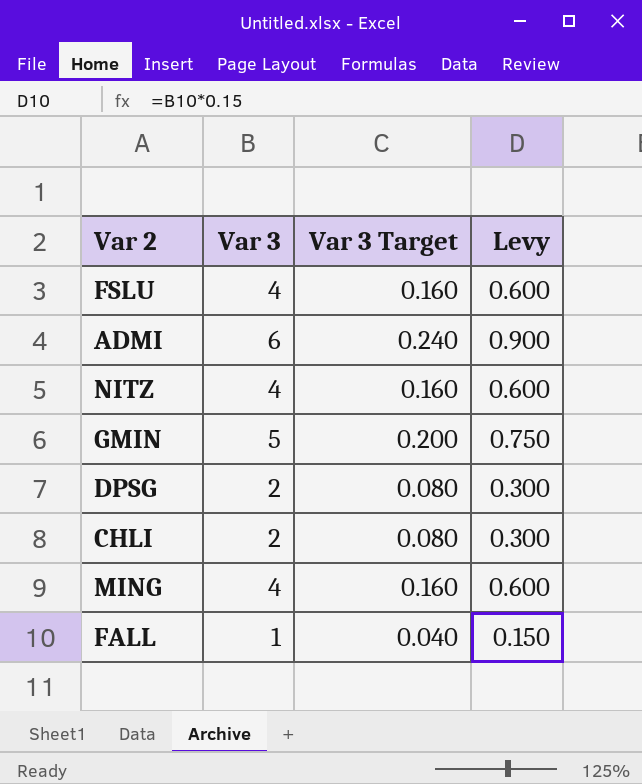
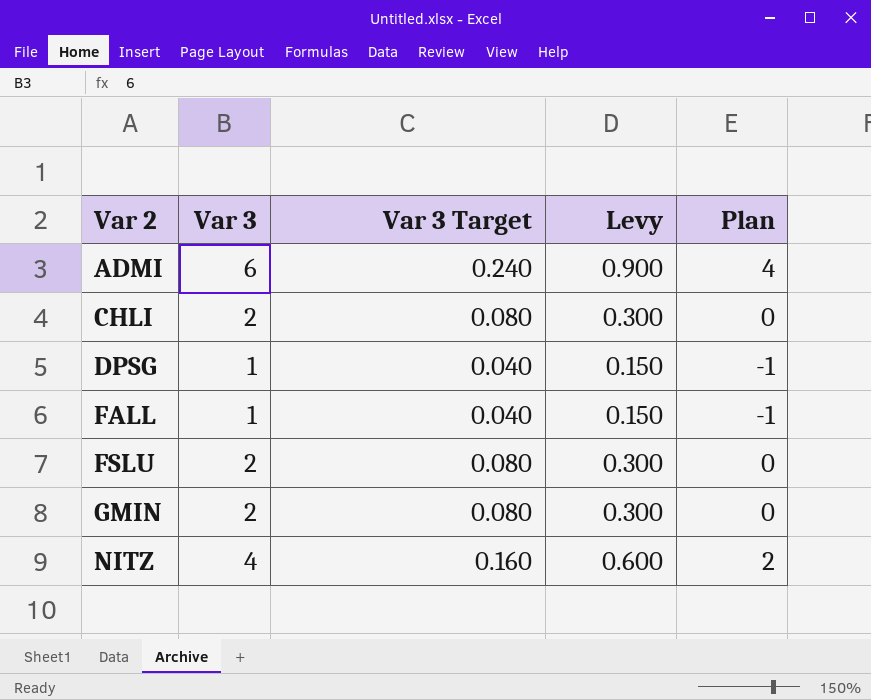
row order: none -> Var 2 ascending
column Plan | formula: none -> [Var 3] - 2
row MING: 4 | 0.160 | 0.600 -> none
DPSG | Var 3: 2 -> 1
DPSG | Var 3 Target: 0.080 -> 0.040
DPSG | Levy: 0.300 -> 0.150
FSLU | Var 3: 4 -> 2
FSLU | Var 3 Target: 0.160 -> 0.080
FSLU | Levy: 0.600 -> 0.300
GMIN | Var 3: 5 -> 2
GMIN | Var 3 Target: 0.200 -> 0.080
GMIN | Levy: 0.750 -> 0.300

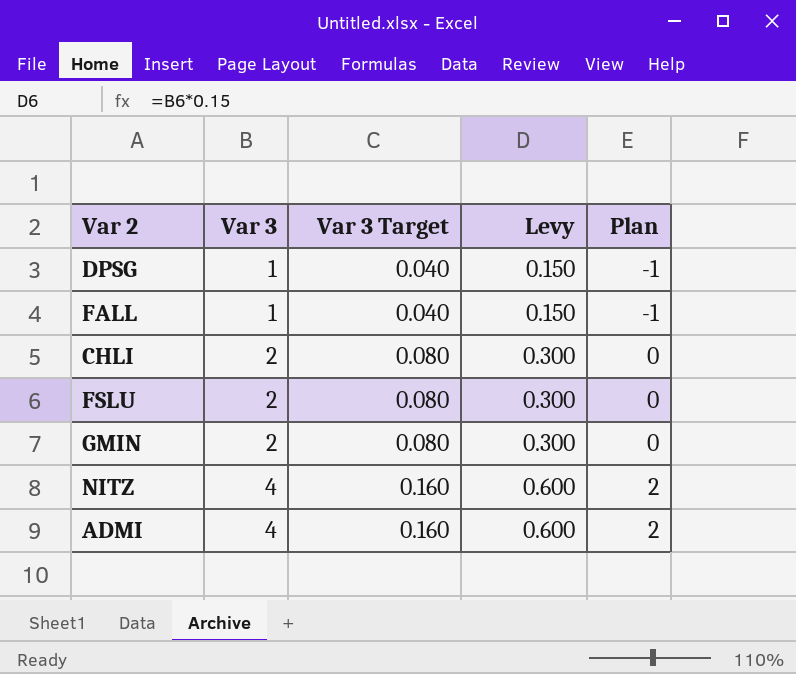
row order: Var 2 ascending -> Var 3 ascending
ADMI | Var 3: 6 -> 4
ADMI | Var 3 Target: 0.240 -> 0.160
ADMI | Levy: 0.900 -> 0.600
ADMI | Plan: 4 -> 2

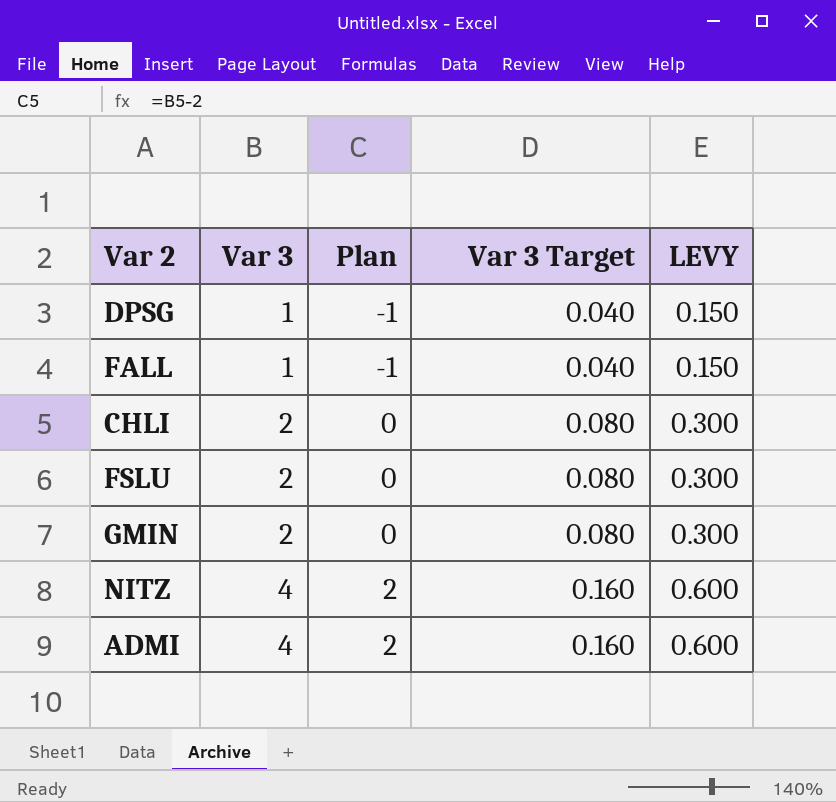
column Plan | position: 5 -> 3
column name: Levy -> LEVY

